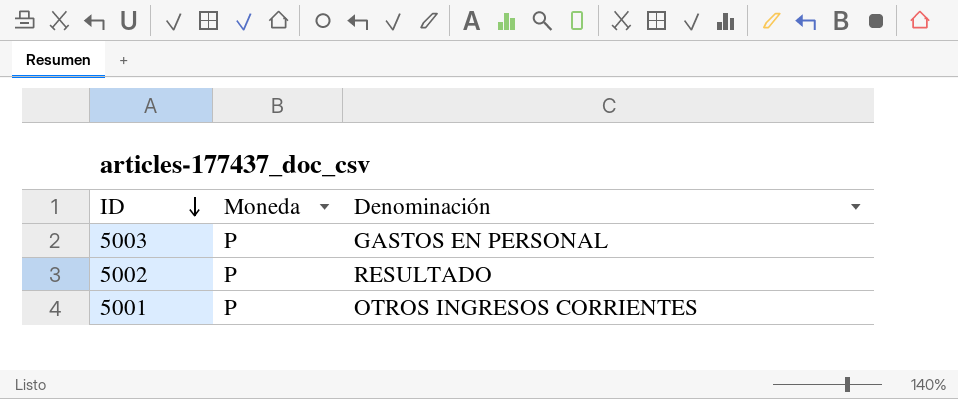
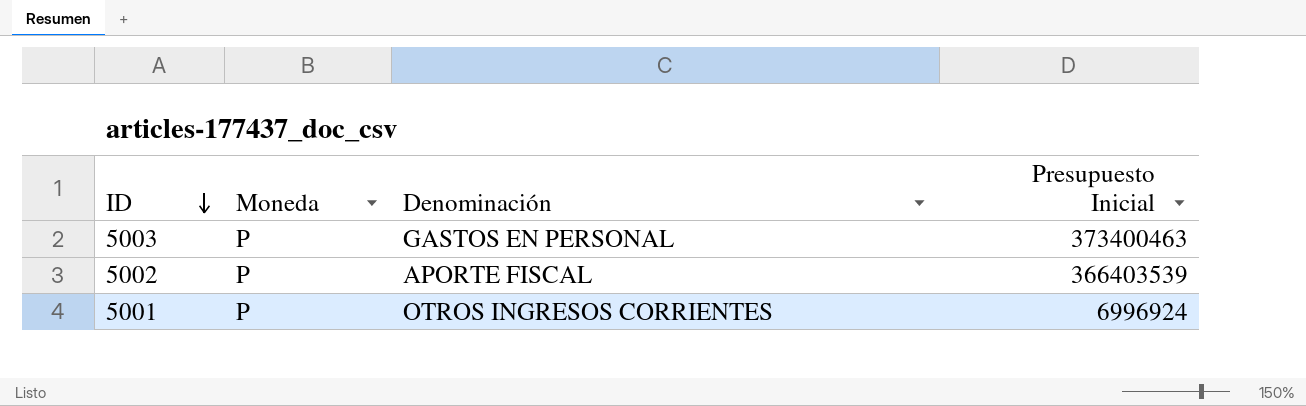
column Presupuesto Inicial | position: none -> 4
5002 | Denominación: RESULTADO -> APORTE FISCAL

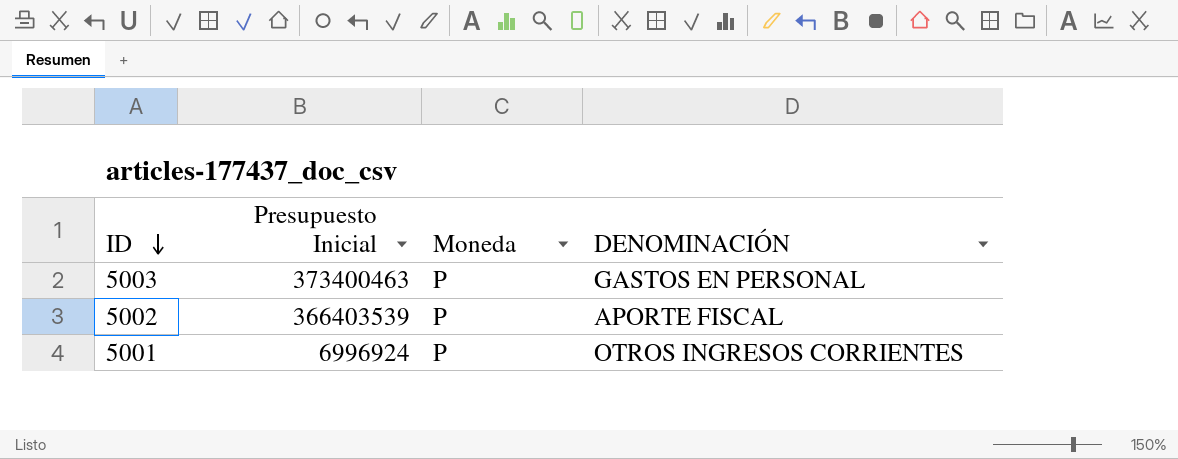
column Presupuesto Inicial | position: 4 -> 2
column name: Denominación -> DENOMINACIÓN

